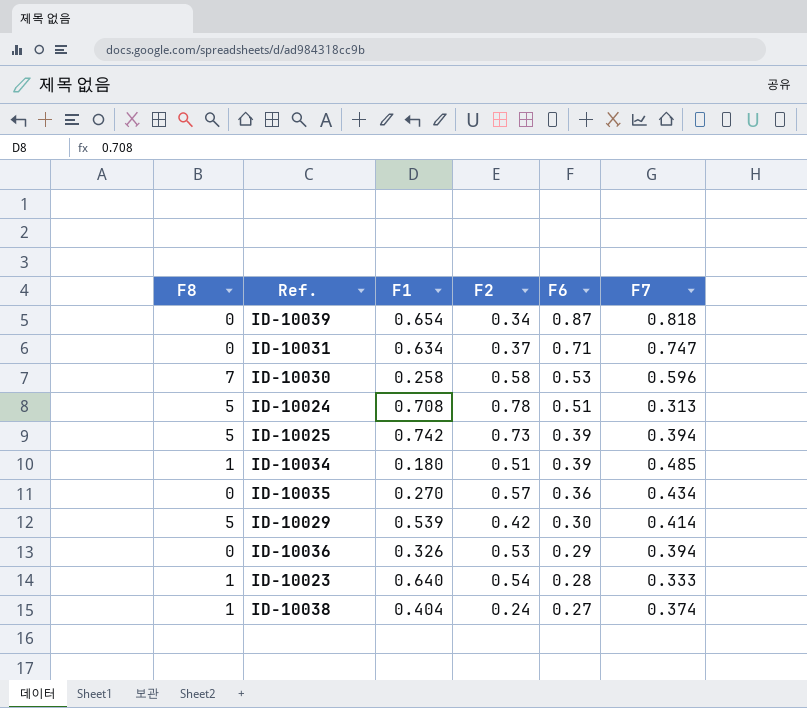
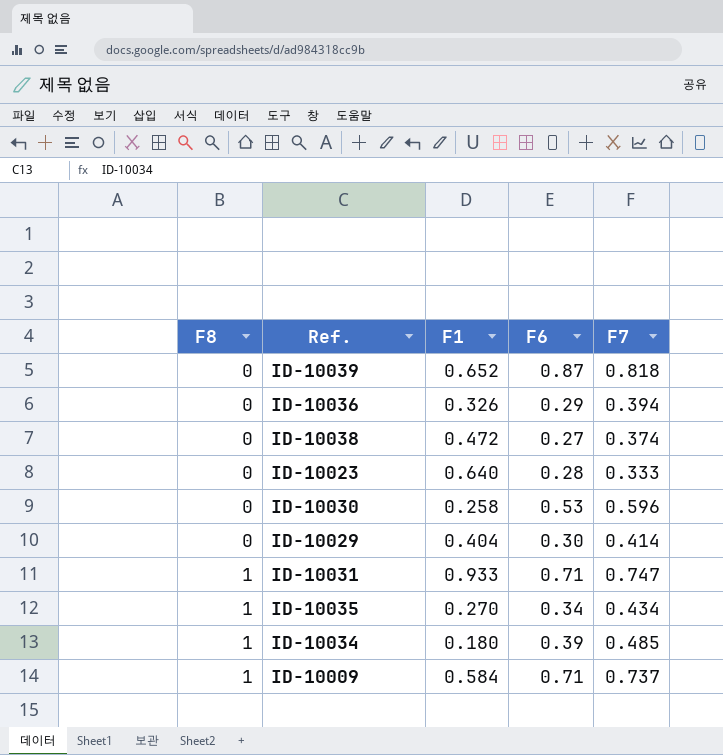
row order: F6 descending -> F8 ascending
column F2 | position: 4 -> none
row ID-10024: 5 | 0.708 | 0.78 | 0.51 | 0.313 -> none
row ID-10025: 5 | 0.742 | 0.73 | 0.39 | 0.394 -> none
ID-10039 | F1: 0.654 -> 0.652
ID-10038 | F8: 1 -> 0
ID-10038 | F1: 0.404 -> 0.472
ID-10023 | F8: 1 -> 0
ID-10030 | F8: 7 -> 0
ID-10029 | F8: 5 -> 0
ID-10029 | F1: 0.539 -> 0.404
ID-10031 | F8: 0 -> 1
ID-10031 | F1: 0.634 -> 0.933
ID-10035 | F8: 0 -> 1
ID-10035 | F6: 0.36 -> 0.34
row ID-10009: none -> 1 | 0.584 | 0.71 | 0.737

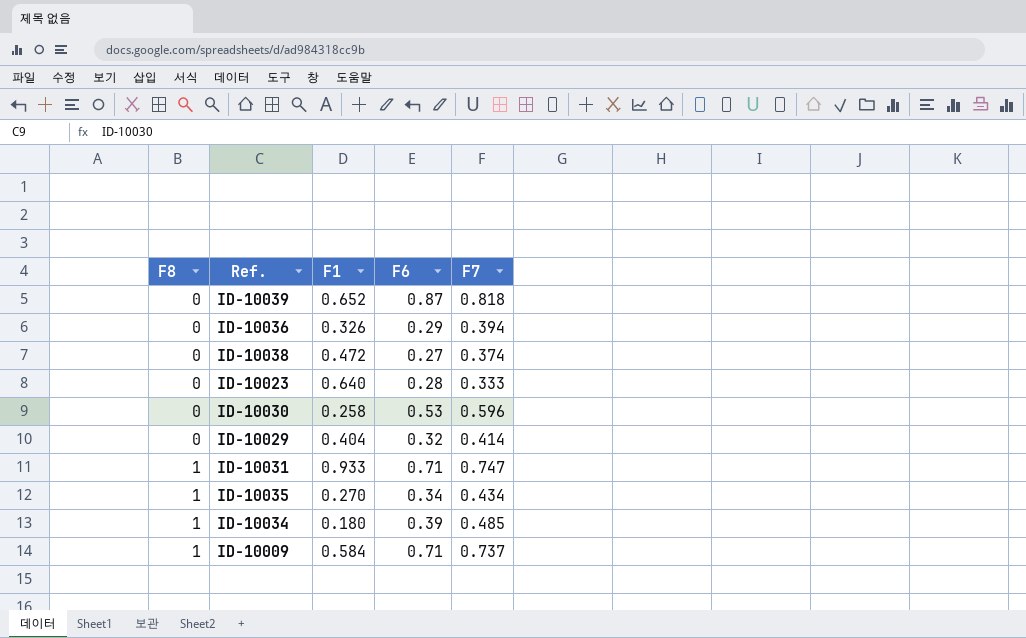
ID-10029 | F6: 0.30 -> 0.32

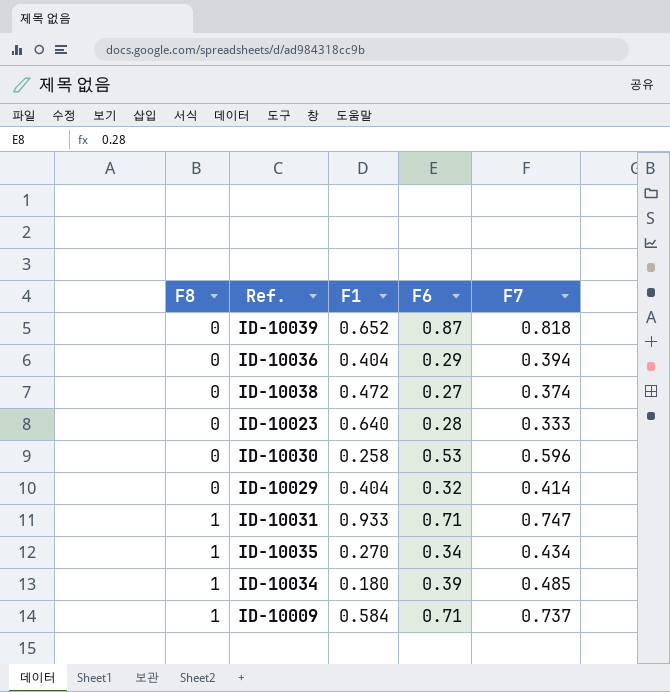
ID-10036 | F1: 0.326 -> 0.404

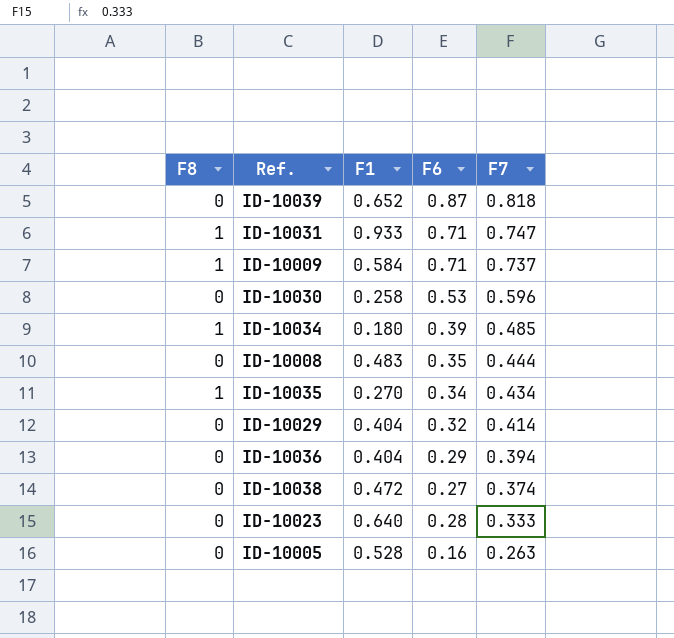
row order: F8 ascending -> F7 descending
row ID-10008: none -> 0 | 0.483 | 0.35 | 0.444
row ID-10005: none -> 0 | 0.528 | 0.16 | 0.263

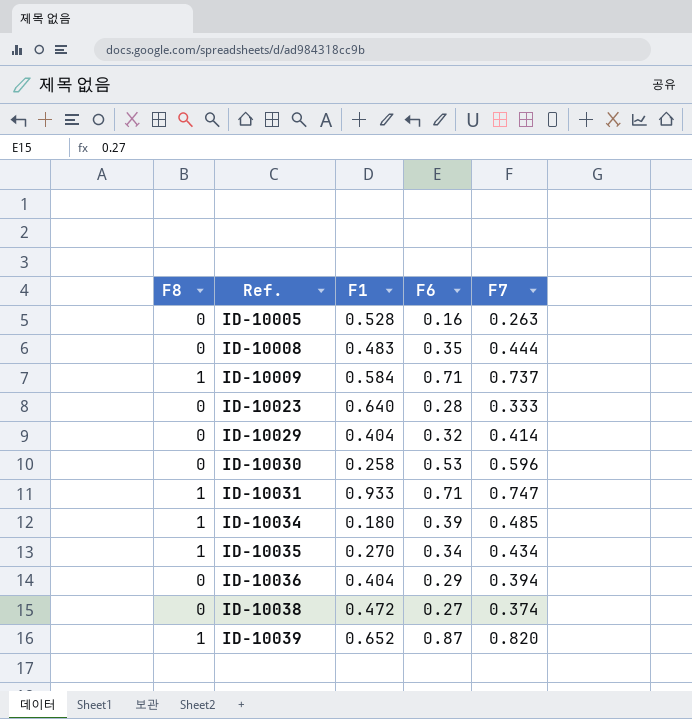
row order: F7 descending -> Ref. ascending
ID-10039 | F8: 0 -> 1
ID-10039 | F7: 0.818 -> 0.820

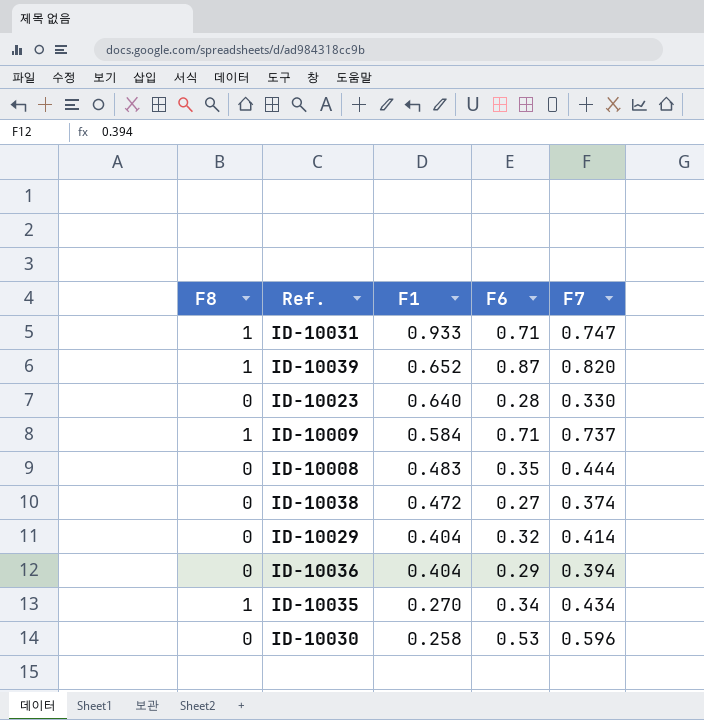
row order: Ref. ascending -> F1 descending
row ID-10005: 0 | 0.528 | 0.16 | 0.263 -> none
row ID-10034: 1 | 0.180 | 0.39 | 0.485 -> none
ID-10023 | F7: 0.333 -> 0.330

